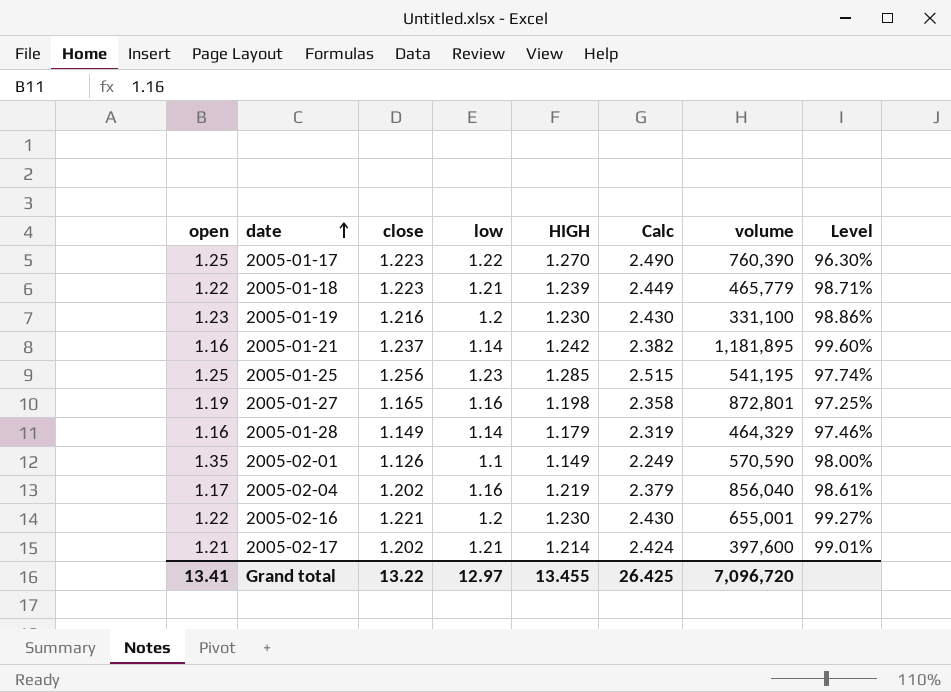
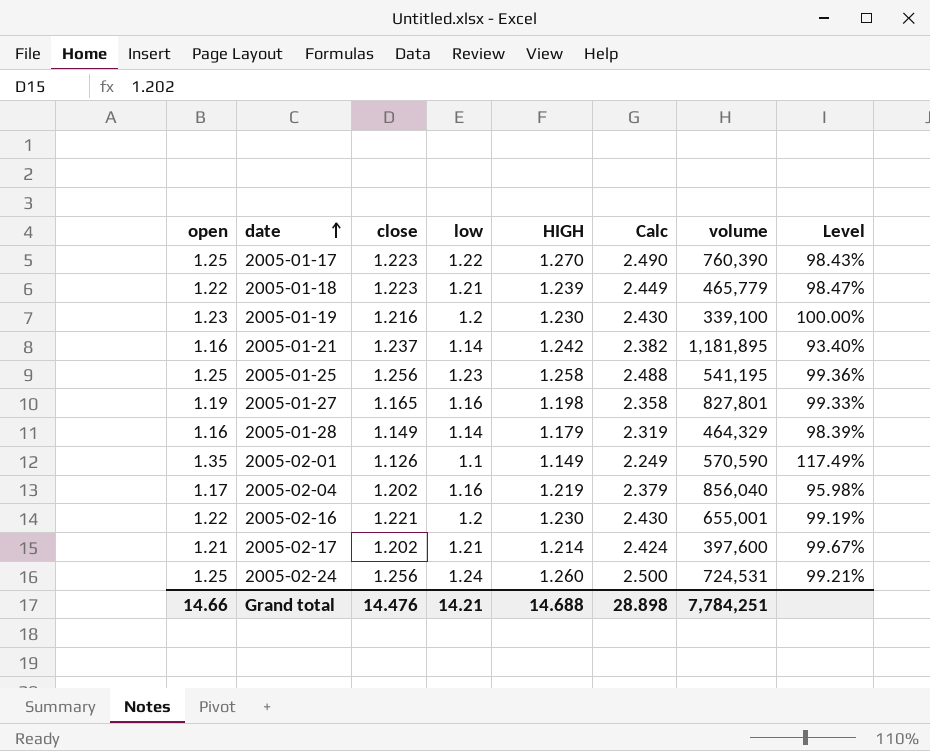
column Level | formula: [close] / [HIGH] -> [open] / [HIGH]
2005-01-19 | volume: 331,100 -> 339,100
2005-01-25 | HIGH: 1.285 -> 1.258
2005-01-25 | Calc: 2.515 -> 2.488
2005-01-27 | volume: 872,801 -> 827,801
row 2005-02-24: none -> 1.25 | 1.256 | 1.24 | 1.260 | 2.500 | 724,531 | 99.21%
Grand total | open: 13.41 -> 14.66
Grand total | close: 13.22 -> 14.476
Grand total | low: 12.97 -> 14.21
Grand total | HIGH: 13.455 -> 14.688
Grand total | Calc: 26.425 -> 28.898
Grand total | volume: 7,096,720 -> 7,784,251

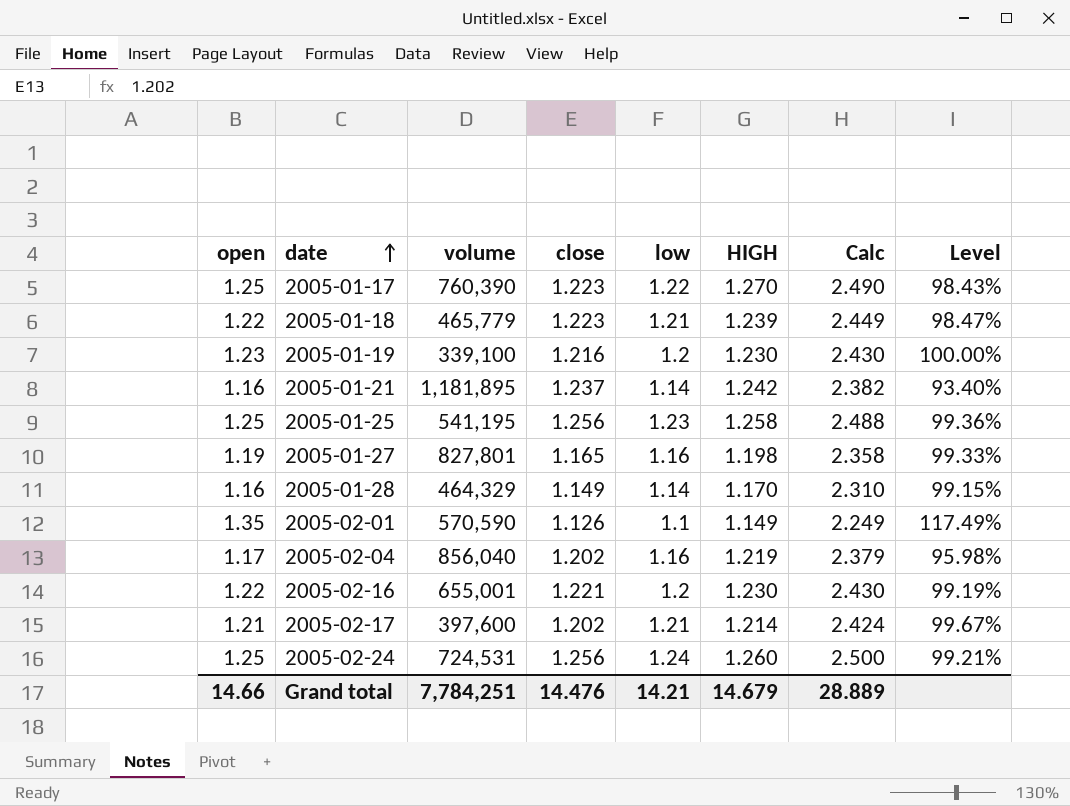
column volume | position: 7 -> 3
2005-01-28 | HIGH: 1.179 -> 1.170
2005-01-28 | Calc: 2.319 -> 2.310
2005-01-28 | Level: 98.39% -> 99.15%
Grand total | HIGH: 14.688 -> 14.679
Grand total | Calc: 28.898 -> 28.889

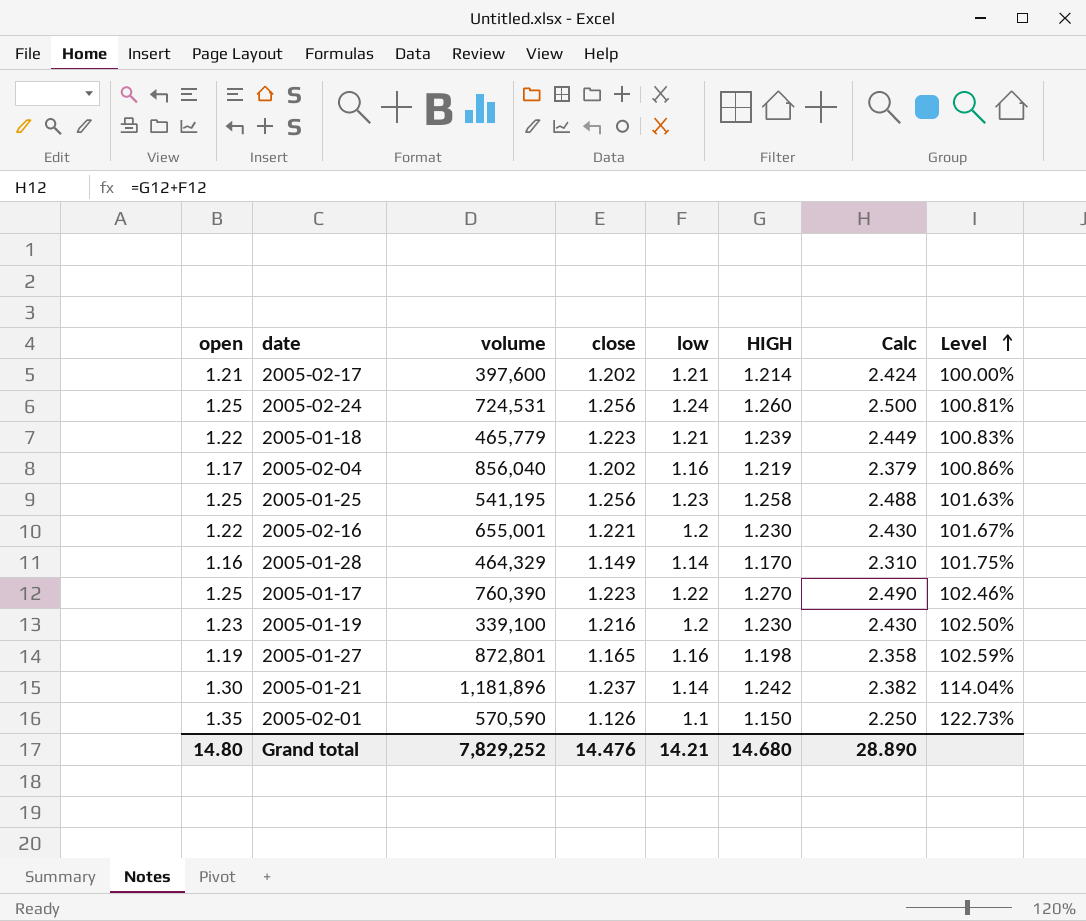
row order: date ascending -> Level ascending
column Level | formula: [open] / [HIGH] -> [open] / [low]
2005-01-27 | volume: 827,801 -> 872,801
2005-01-21 | open: 1.16 -> 1.30
2005-01-21 | volume: 1,181,895 -> 1,181,896
2005-02-01 | HIGH: 1.149 -> 1.150
2005-02-01 | Calc: 2.249 -> 2.250
Grand total | open: 14.66 -> 14.80
Grand total | volume: 7,784,251 -> 7,829,252
Grand total | HIGH: 14.679 -> 14.680
Grand total | Calc: 28.889 -> 28.890

